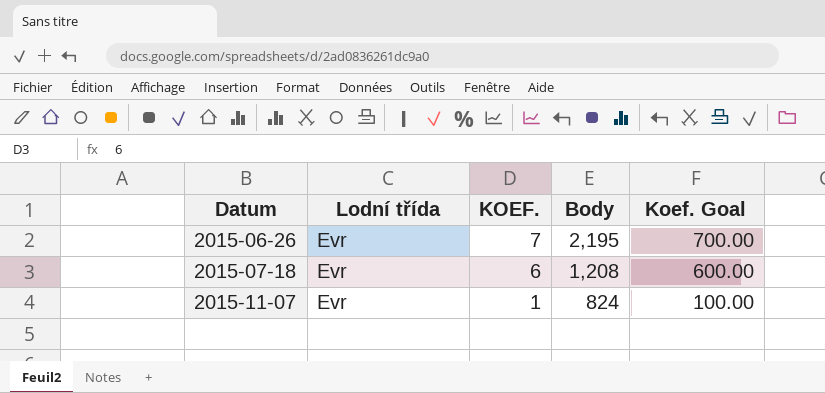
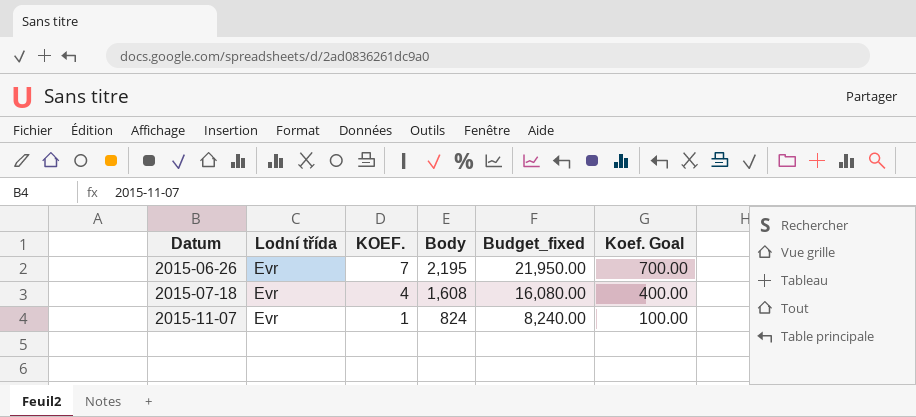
column Budget_fixed | formula: none -> [Body] * 10
2015-07-18 | KOEF.: 6 -> 4
2015-07-18 | Body: 1,208 -> 1,608
2015-07-18 | Koef. Goal: 600.00 -> 400.00

